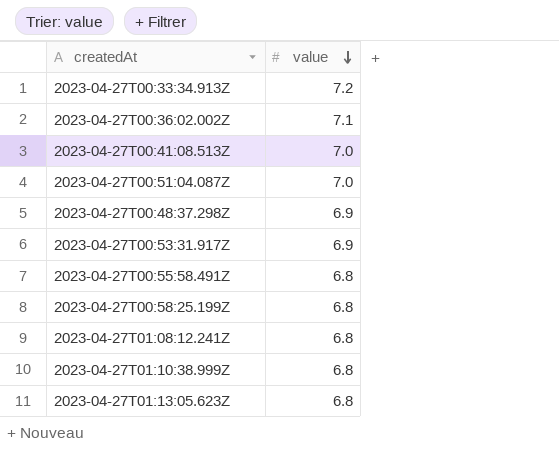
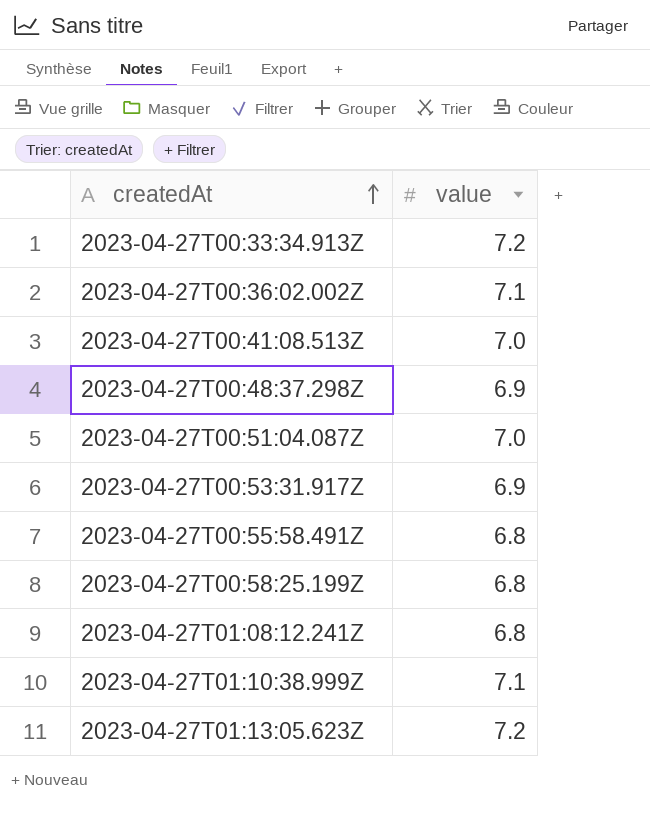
row order: value descending -> createdAt ascending
2023-04-27T01:10:38.999Z | value: 6.8 -> 7.1
2023-04-27T01:13:05.623Z | value: 6.8 -> 7.2

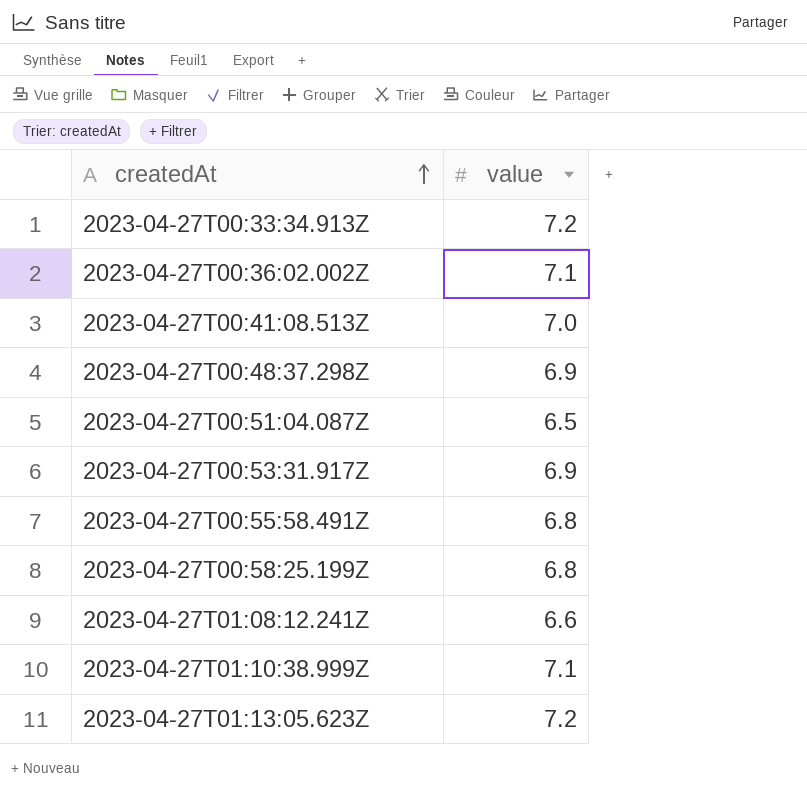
2023-04-27T00:51:04.087Z | value: 7.0 -> 6.5
2023-04-27T01:08:12.241Z | value: 6.8 -> 6.6

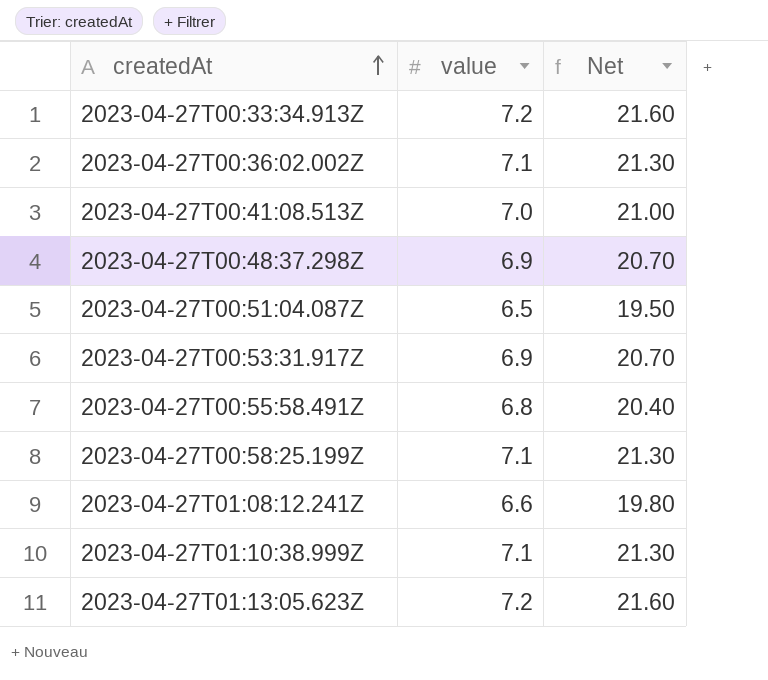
column Net | formula: none -> [value] * 3
2023-04-27T00:58:25.199Z | value: 6.8 -> 7.1

